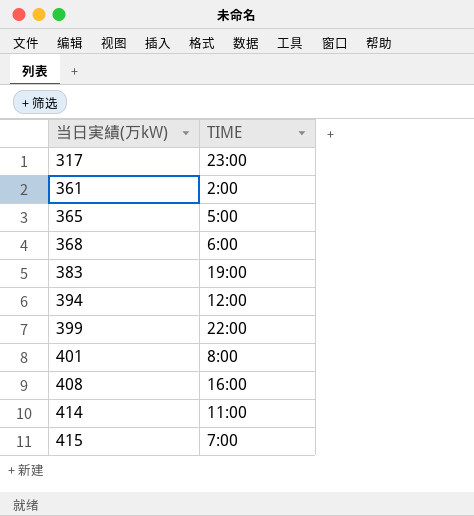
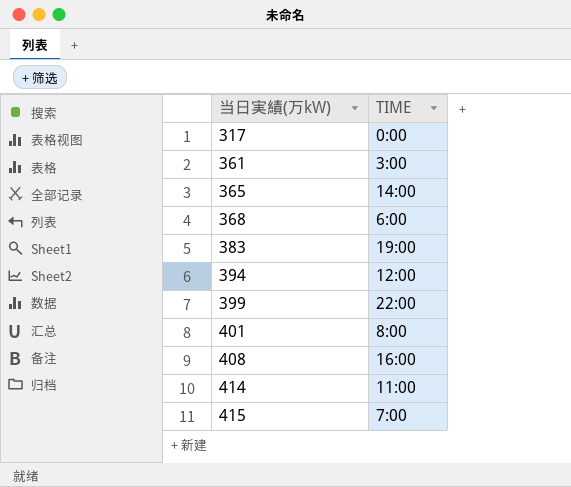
317 | TIME: 23:00 -> 0:00
361 | TIME: 2:00 -> 3:00
365 | TIME: 5:00 -> 14:00

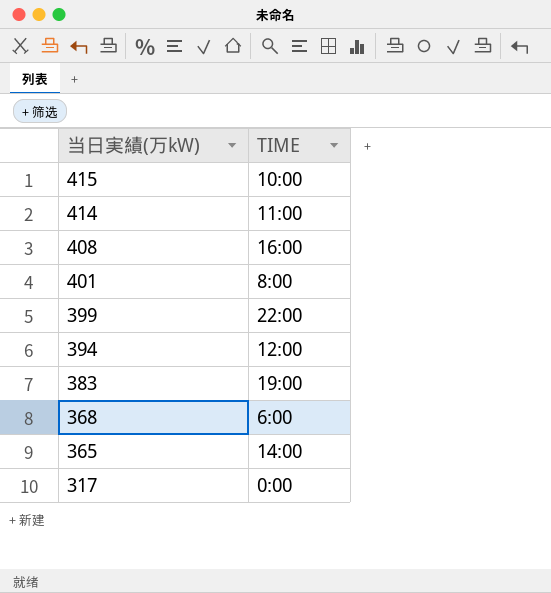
row order: 当日実績(万kW) ascending -> 当日実績(万kW) descending
row 361: 3:00 -> none
415 | TIME: 7:00 -> 10:00

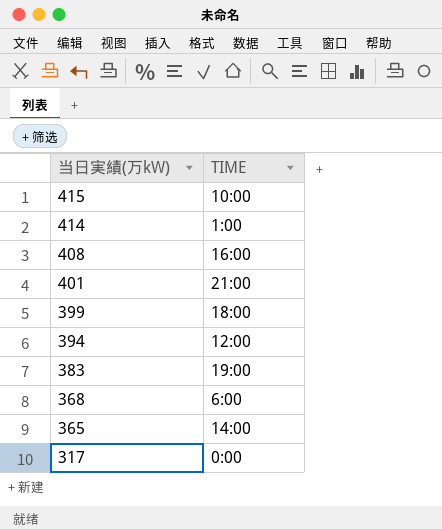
414 | TIME: 11:00 -> 1:00
401 | TIME: 8:00 -> 21:00
399 | TIME: 22:00 -> 18:00

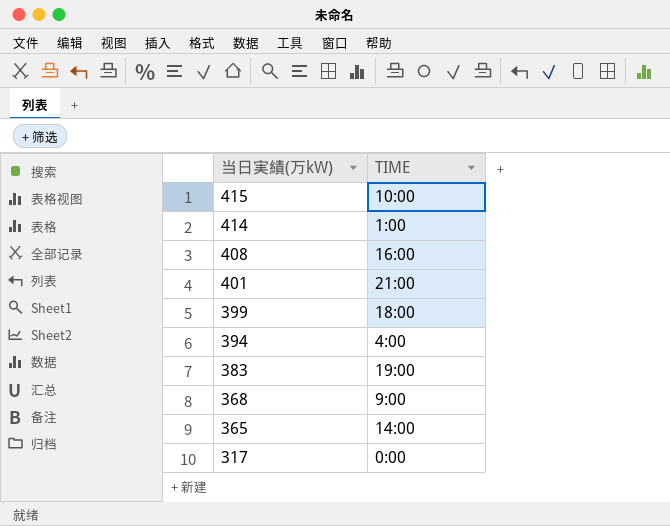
394 | TIME: 12:00 -> 4:00
368 | TIME: 6:00 -> 9:00

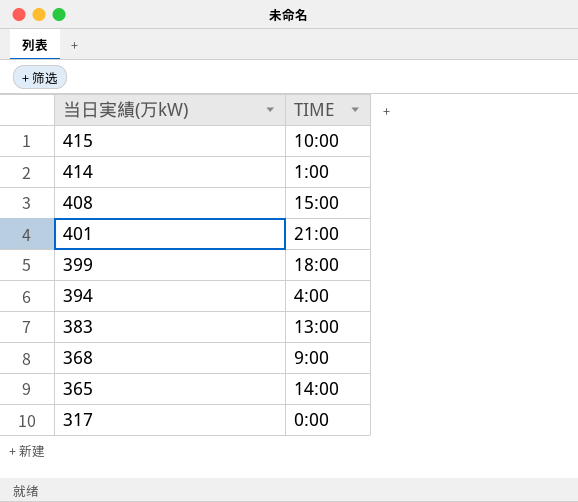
408 | TIME: 16:00 -> 15:00
383 | TIME: 19:00 -> 13:00

